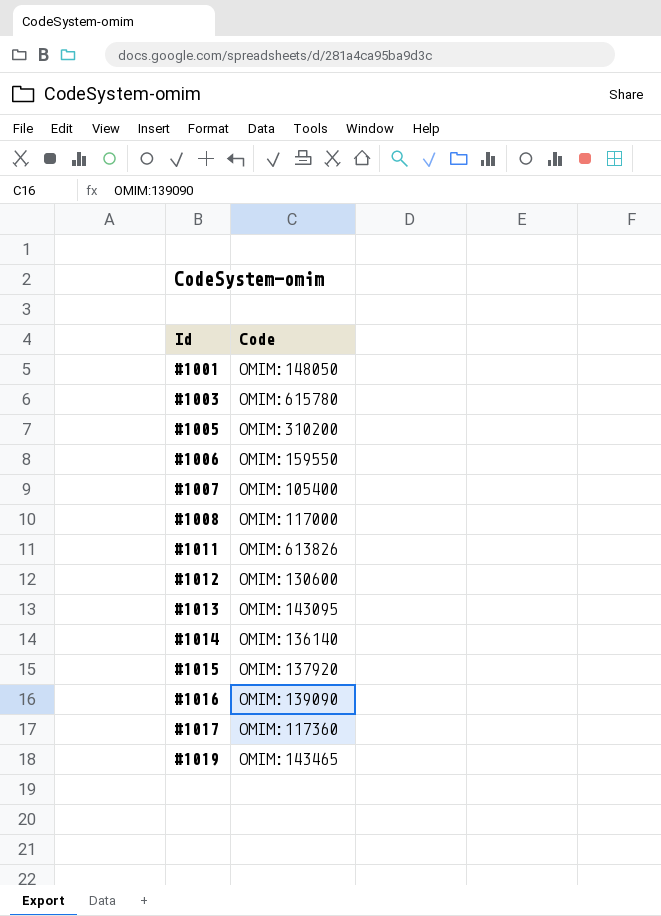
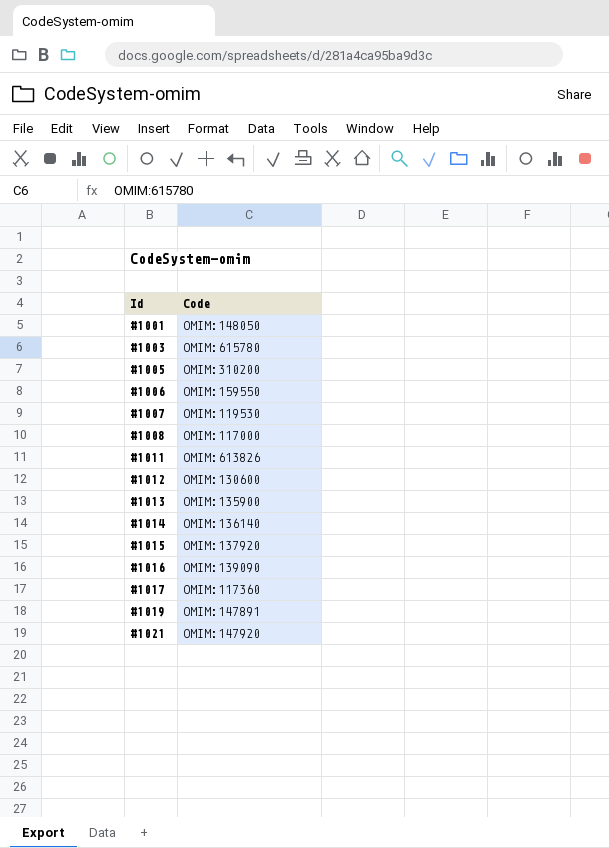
#1007 | Code: OMIM:105400 -> OMIM:119530
#1013 | Code: OMIM:143095 -> OMIM:135900
#1019 | Code: OMIM:143465 -> OMIM:147891
row #1021: none -> OMIM:147920

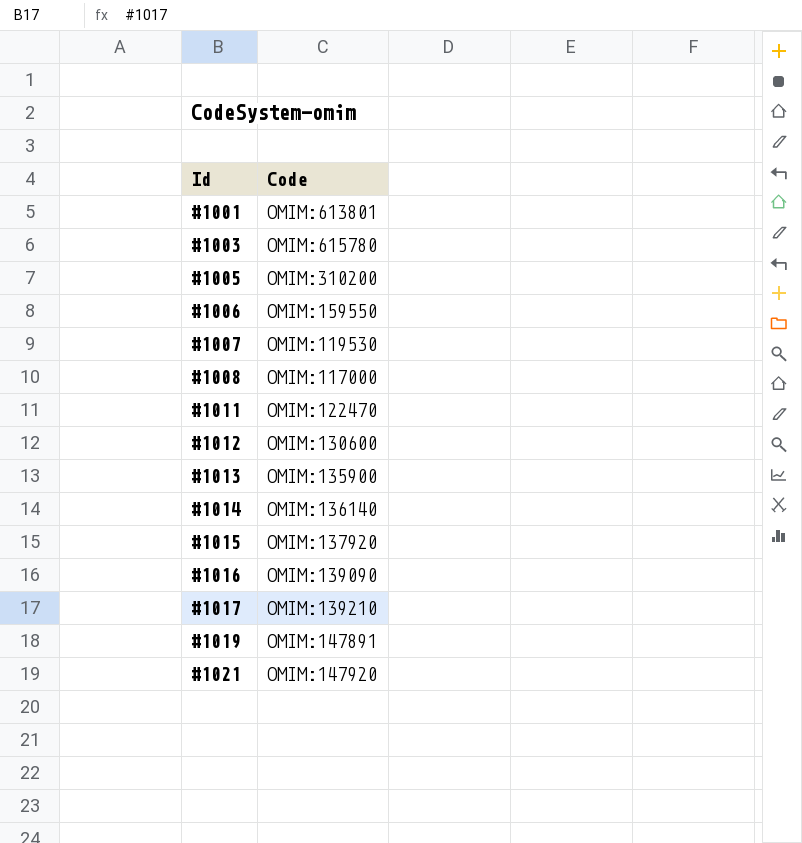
#1001 | Code: OMIM:148050 -> OMIM:613801
#1011 | Code: OMIM:613826 -> OMIM:122470
#1017 | Code: OMIM:117360 -> OMIM:139210

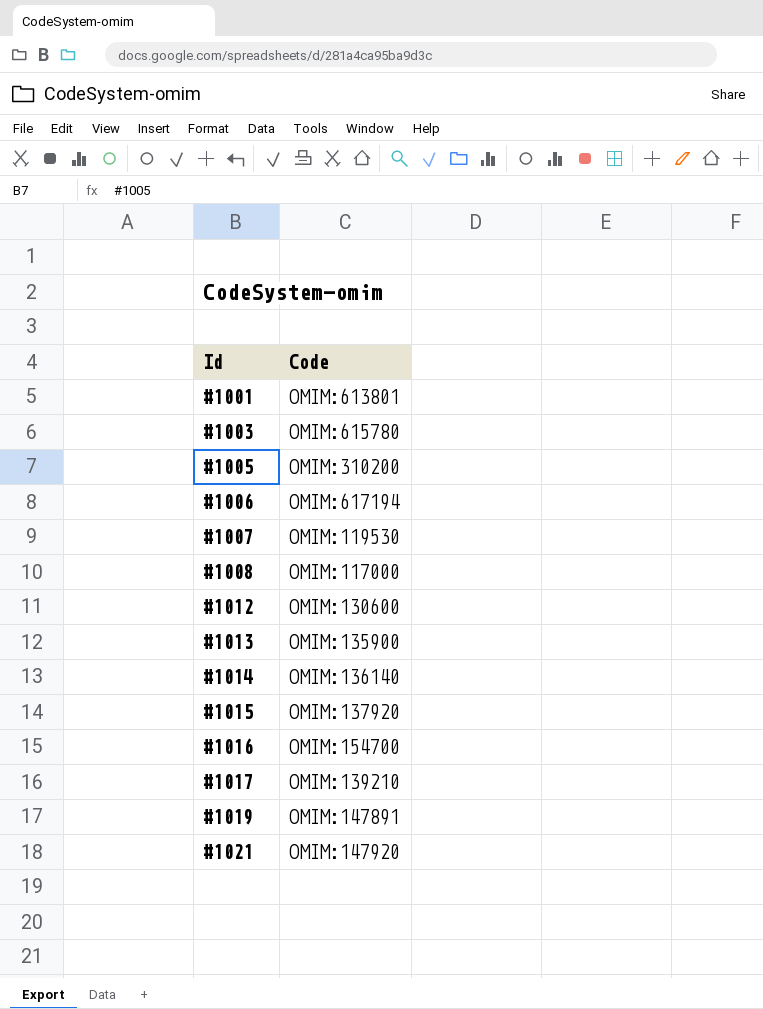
row #1011: OMIM:122470 -> none
#1006 | Code: OMIM:159550 -> OMIM:617194
#1016 | Code: OMIM:139090 -> OMIM:154700

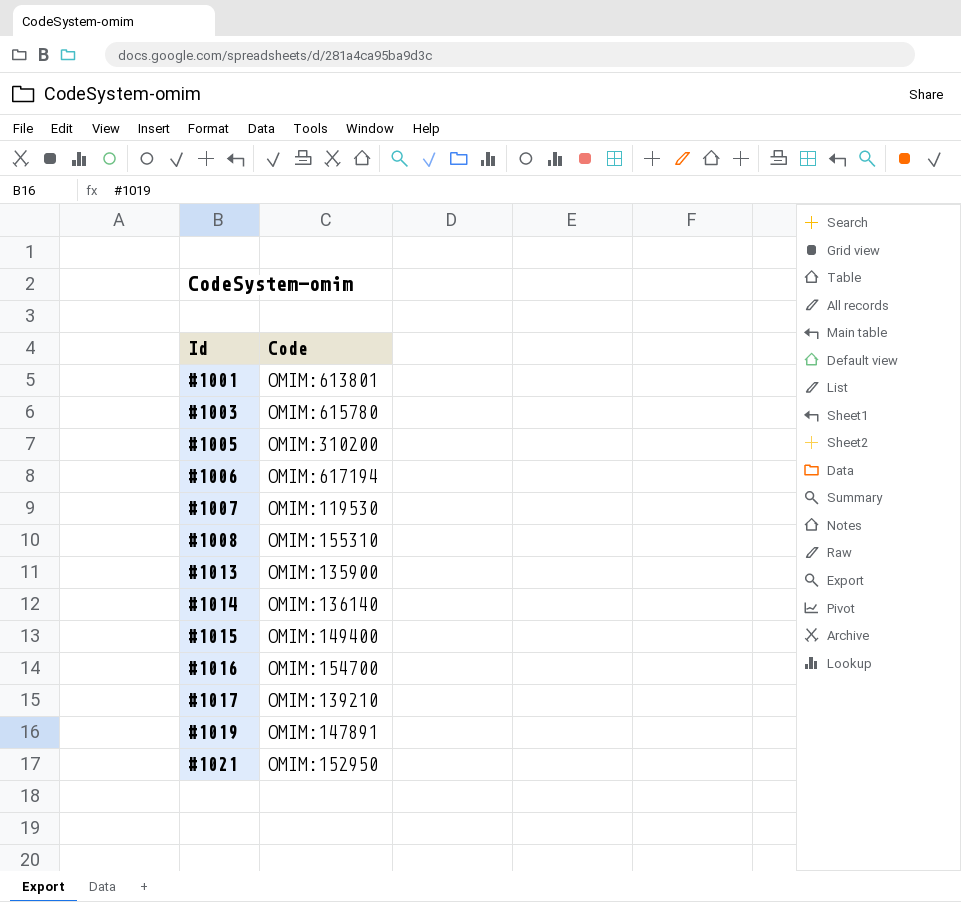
row #1012: OMIM:130600 -> none
#1008 | Code: OMIM:117000 -> OMIM:155310
#1015 | Code: OMIM:137920 -> OMIM:149400
#1021 | Code: OMIM:147920 -> OMIM:152950

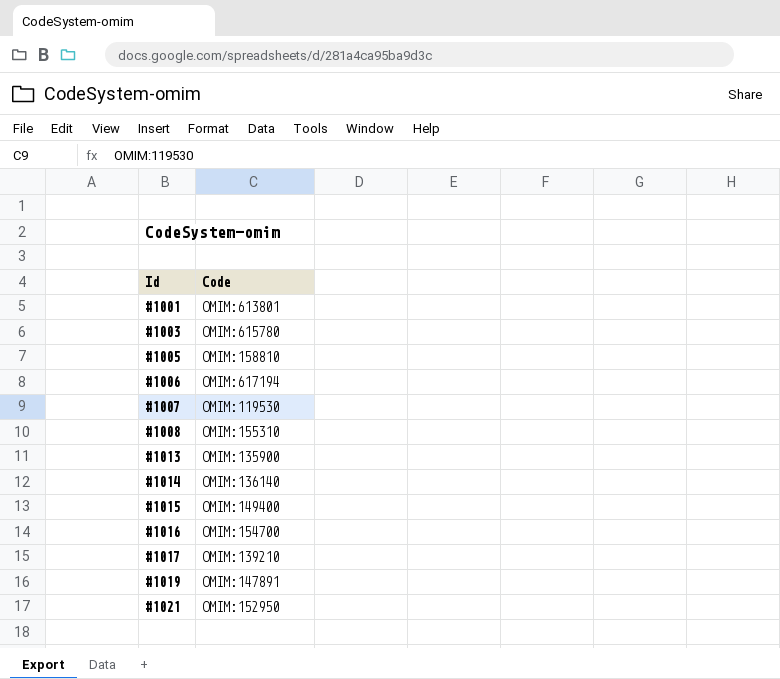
#1005 | Code: OMIM:310200 -> OMIM:158810

